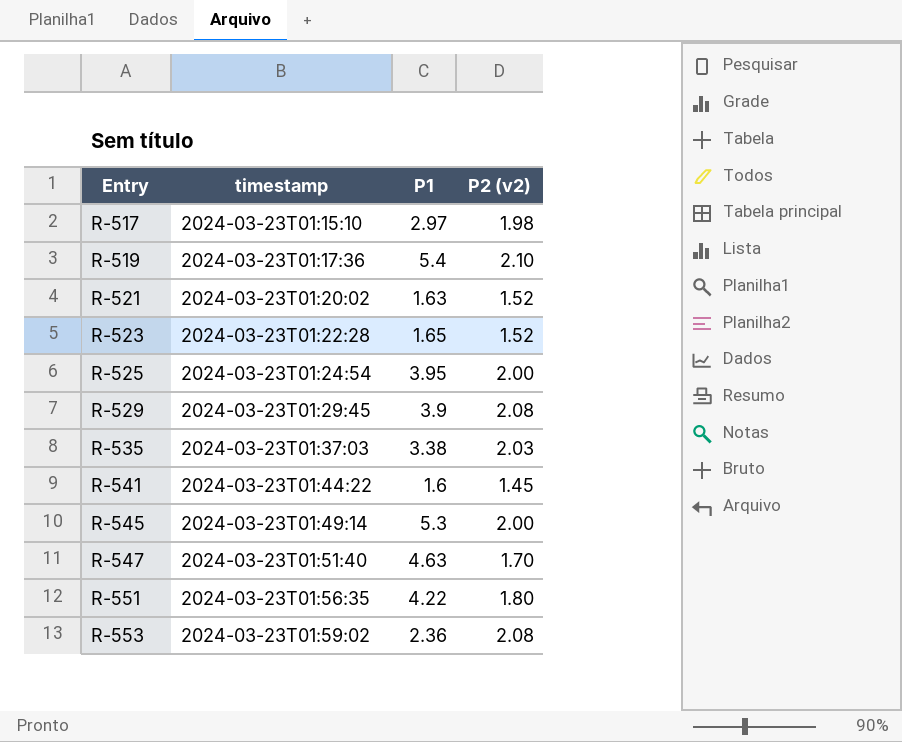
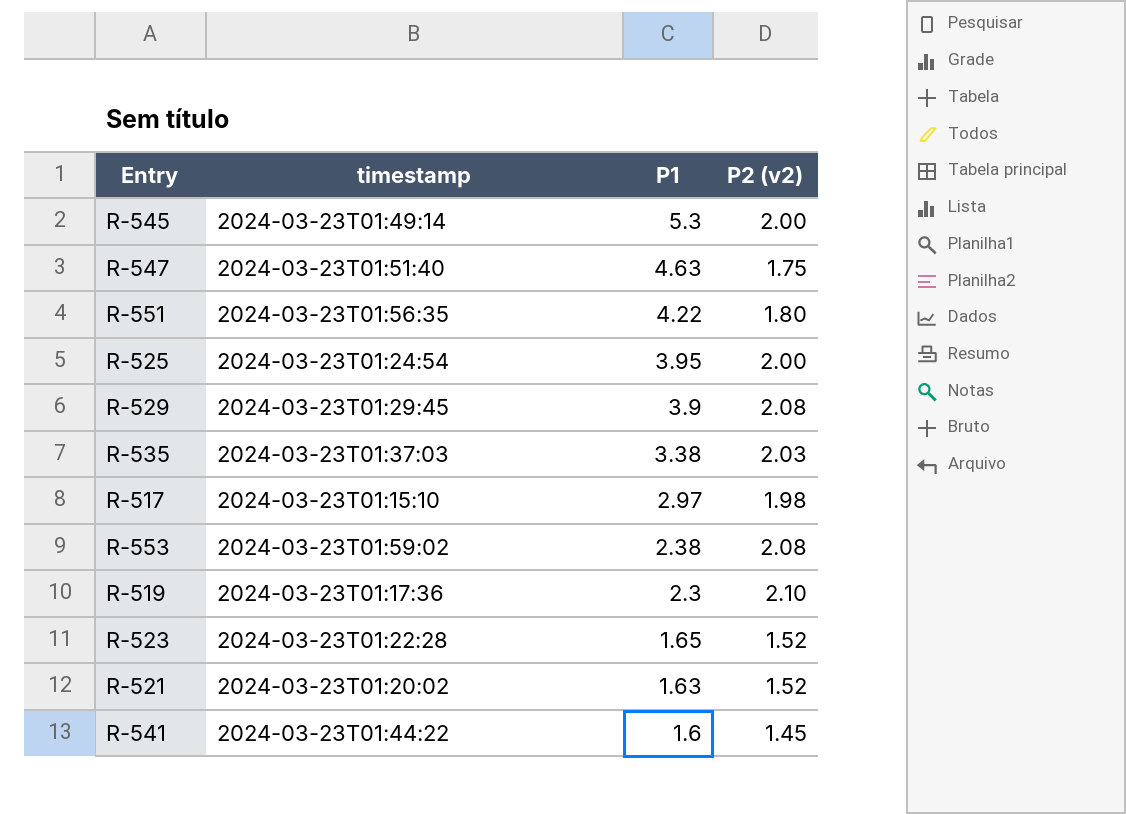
row order: Entry ascending -> P1 descending
R-547 | P2 (v2): 1.70 -> 1.75
R-553 | P1: 2.36 -> 2.38
R-519 | P1: 5.4 -> 2.3

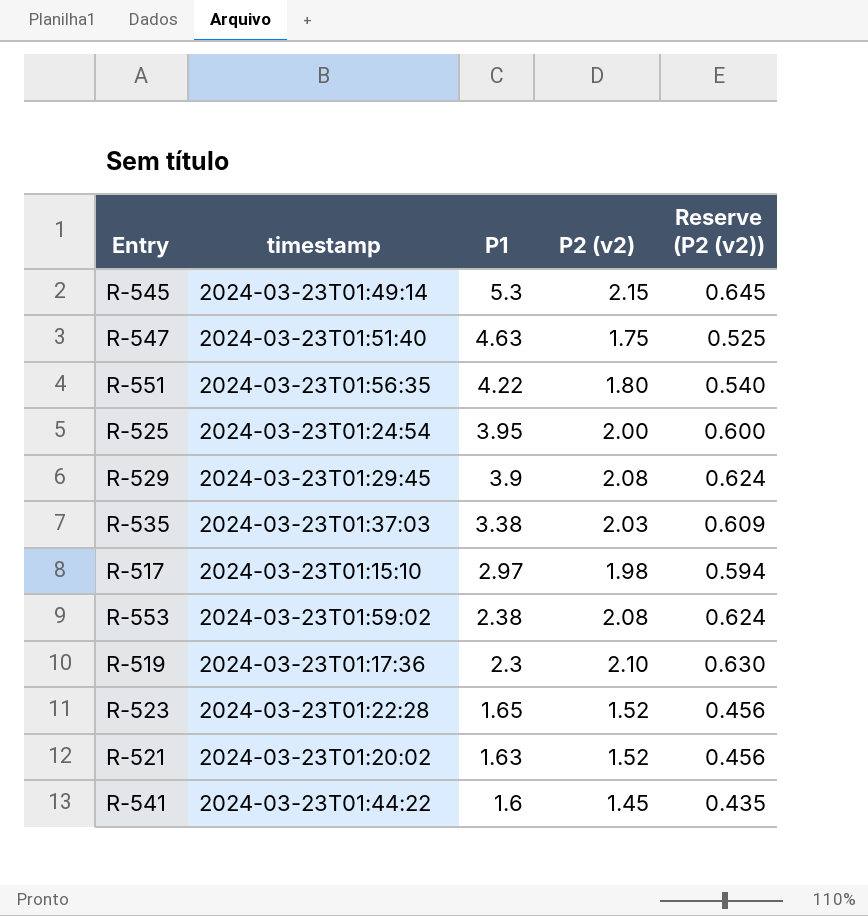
column Reserve (P2 (v2)) | formula: none -> [P2 (v2)] * 0.3
R-545 | P2 (v2): 2.00 -> 2.15

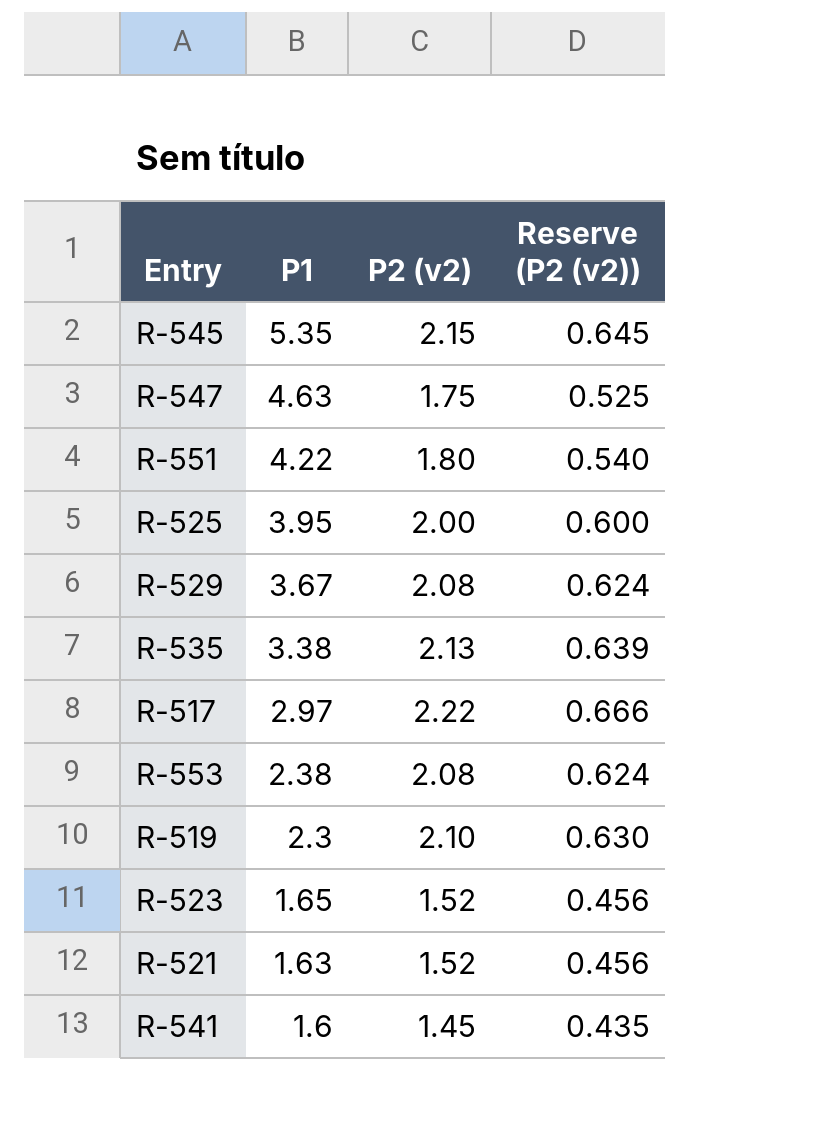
column timestamp | position: 2 -> none
R-545 | P1: 5.3 -> 5.35
R-529 | P1: 3.9 -> 3.67
R-535 | P2 (v2): 2.03 -> 2.13
R-535 | Reserve (P2 (v2)): 0.609 -> 0.639
R-517 | P2 (v2): 1.98 -> 2.22
R-517 | Reserve (P2 (v2)): 0.594 -> 0.666

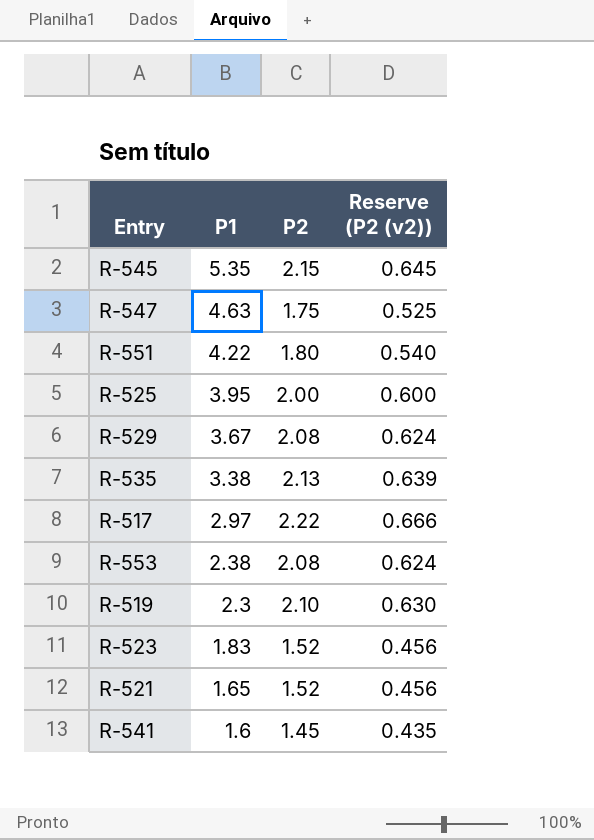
column name: P2 (v2) -> P2
R-523 | P1: 1.65 -> 1.83
R-521 | P1: 1.63 -> 1.65

